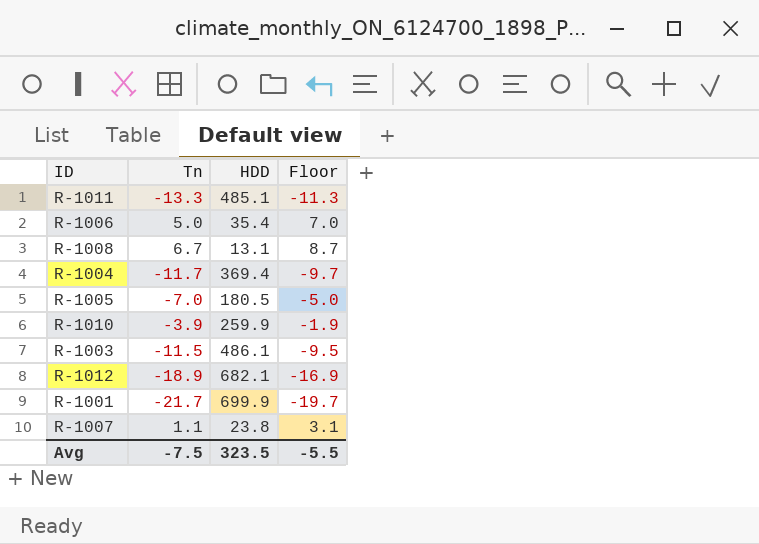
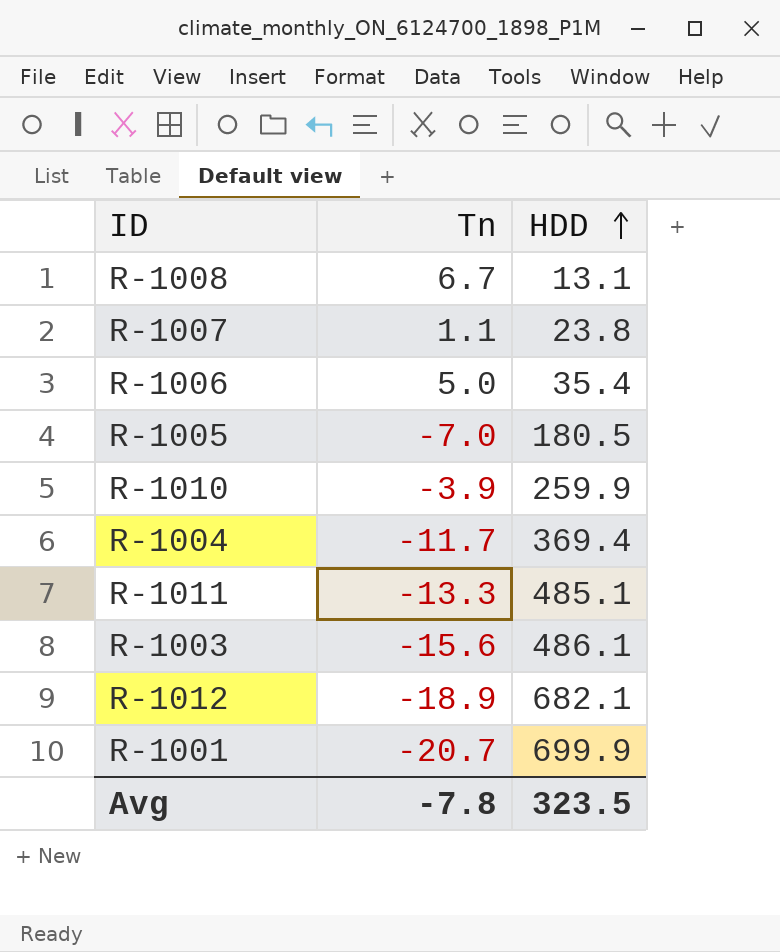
row order: none -> HDD ascending
column Floor | formula: [Tn] + 2 -> none
R-1003 | Tn: -11.5 -> -15.6
R-1001 | Tn: -21.7 -> -20.7
Avg | Tn: -7.5 -> -7.8

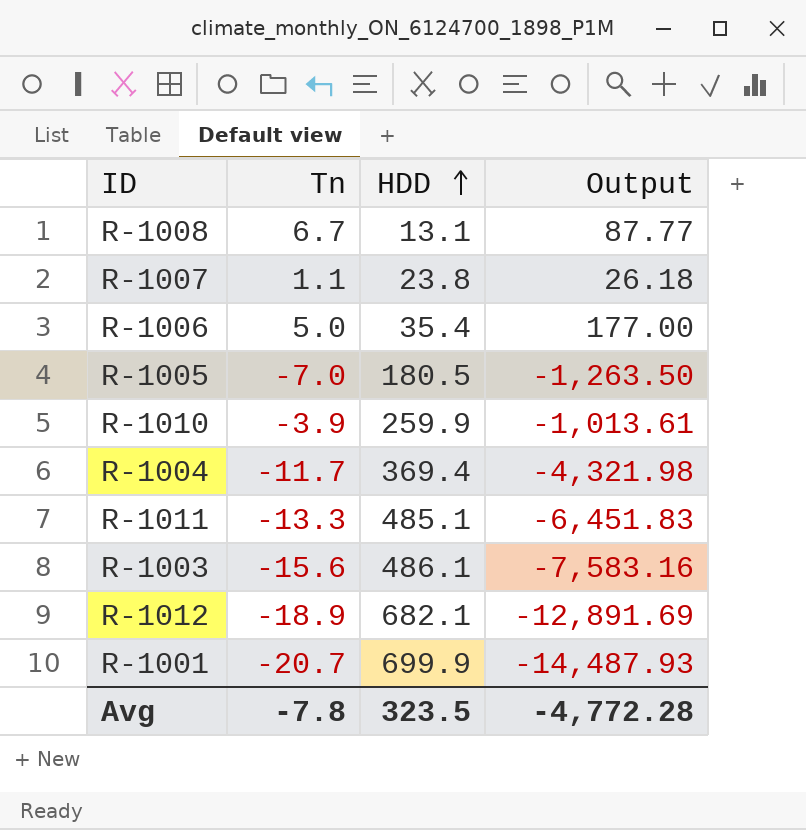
column Output | formula: none -> [Tn] * [HDD]

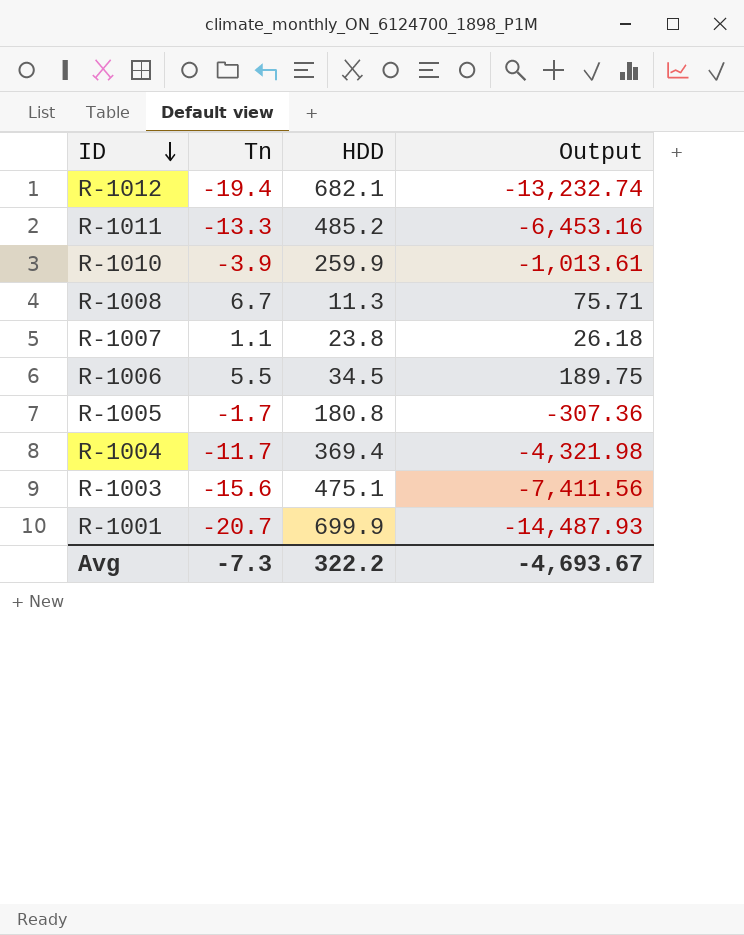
row order: HDD ascending -> ID descending
R-1012 | Tn: -18.9 -> -19.4
R-1012 | Output: -12,891.69 -> -13,232.74
R-1011 | HDD: 485.1 -> 485.2
R-1011 | Output: -6,451.83 -> -6,453.16
R-1008 | HDD: 13.1 -> 11.3
R-1008 | Output: 87.77 -> 75.71
R-1006 | Tn: 5.0 -> 5.5
R-1006 | HDD: 35.4 -> 34.5
R-1006 | Output: 177.00 -> 189.75
R-1005 | Tn: -7.0 -> -1.7
R-1005 | HDD: 180.5 -> 180.8
R-1005 | Output: -1,263.50 -> -307.36
R-1003 | HDD: 486.1 -> 475.1
R-1003 | Output: -7,583.16 -> -7,411.56
Avg | Tn: -7.8 -> -7.3
Avg | HDD: 323.5 -> 322.2
Avg | Output: -4,772.28 -> -4,693.67

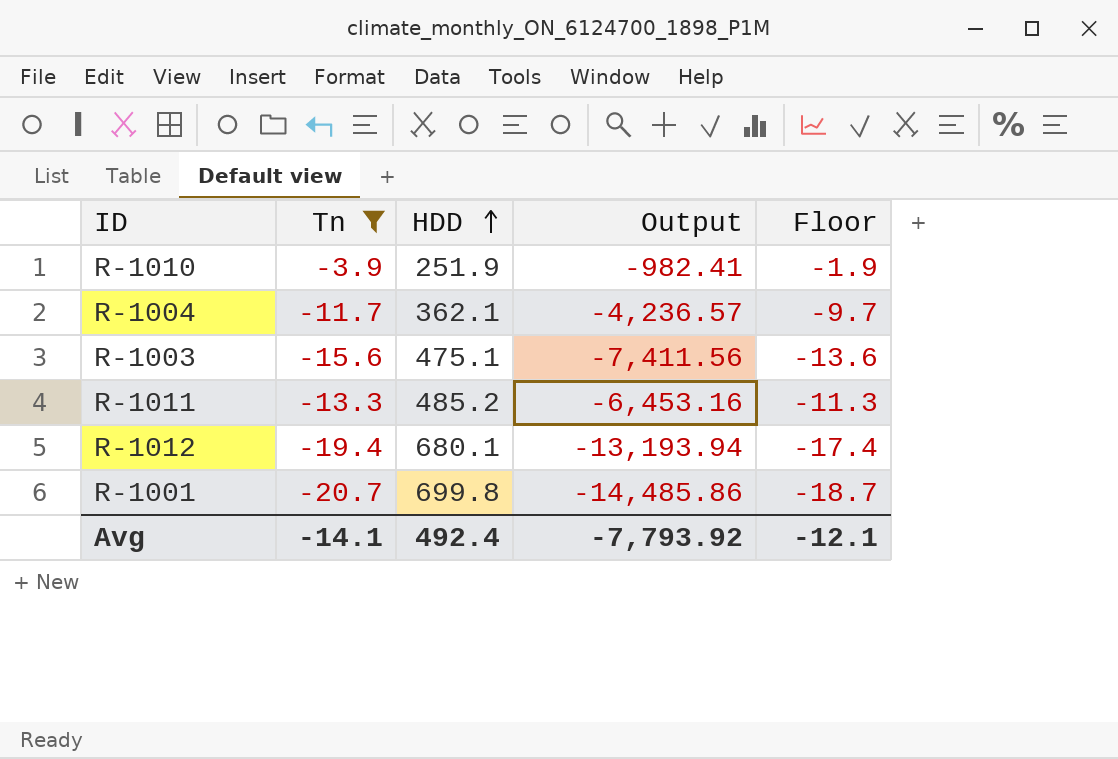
filter: none -> Tn <= -3.9
row order: ID descending -> HDD ascending
column Floor | formula: none -> [Tn] + 2
R-1010 | HDD: 259.9 -> 251.9
R-1010 | Output: -1,013.61 -> -982.41
R-1004 | HDD: 369.4 -> 362.1
R-1004 | Output: -4,321.98 -> -4,236.57
R-1012 | HDD: 682.1 -> 680.1
R-1012 | Output: -13,232.74 -> -13,193.94
R-1001 | HDD: 699.9 -> 699.8
R-1001 | Output: -14,487.93 -> -14,485.86
Avg | Tn: -7.3 -> -14.1
Avg | HDD: 322.2 -> 492.4
Avg | Output: -4,693.67 -> -7,793.92

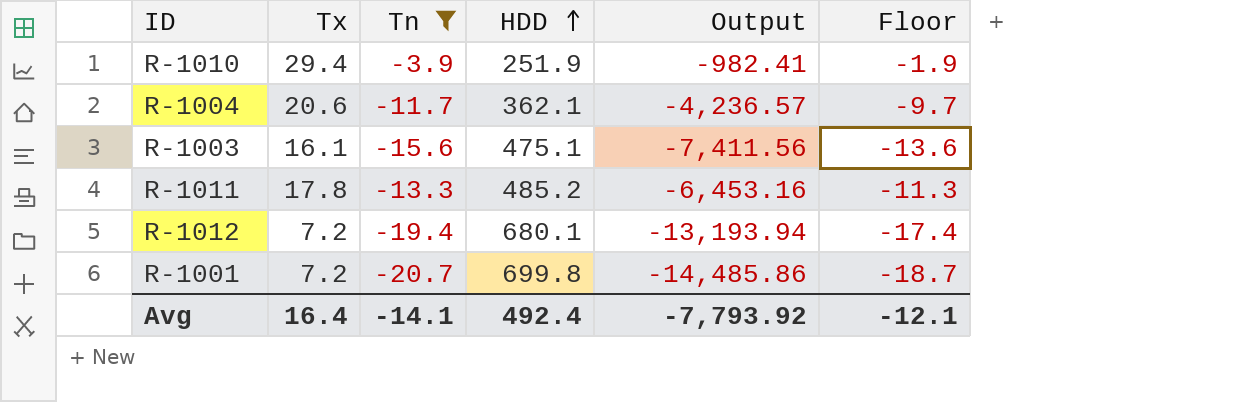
column Tx | position: none -> 2

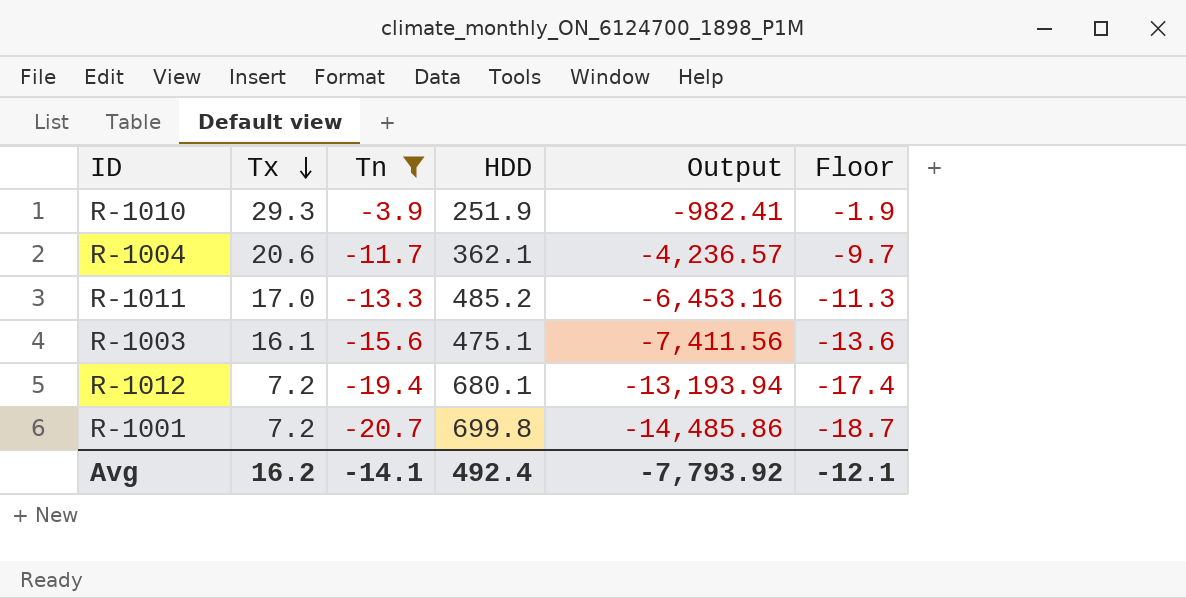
row order: HDD ascending -> Tx descending
R-1010 | Tx: 29.4 -> 29.3
R-1011 | Tx: 17.8 -> 17.0
Avg | Tx: 16.4 -> 16.2

